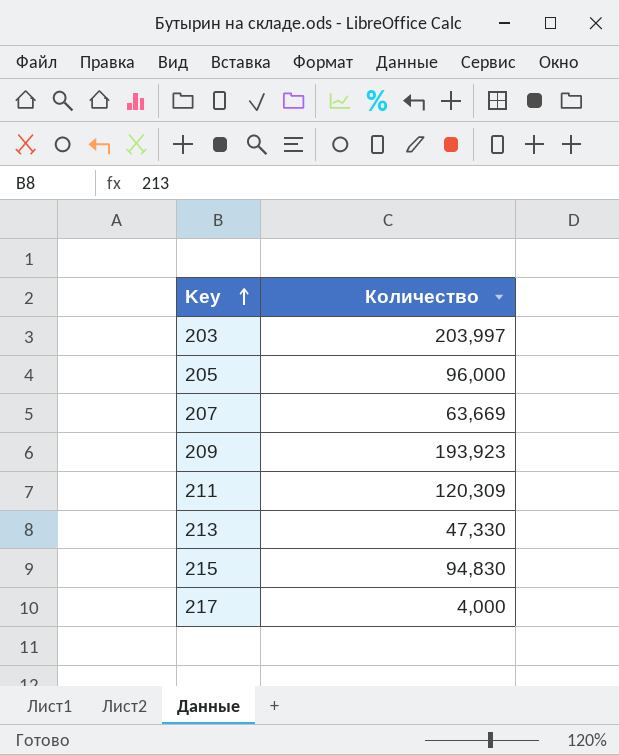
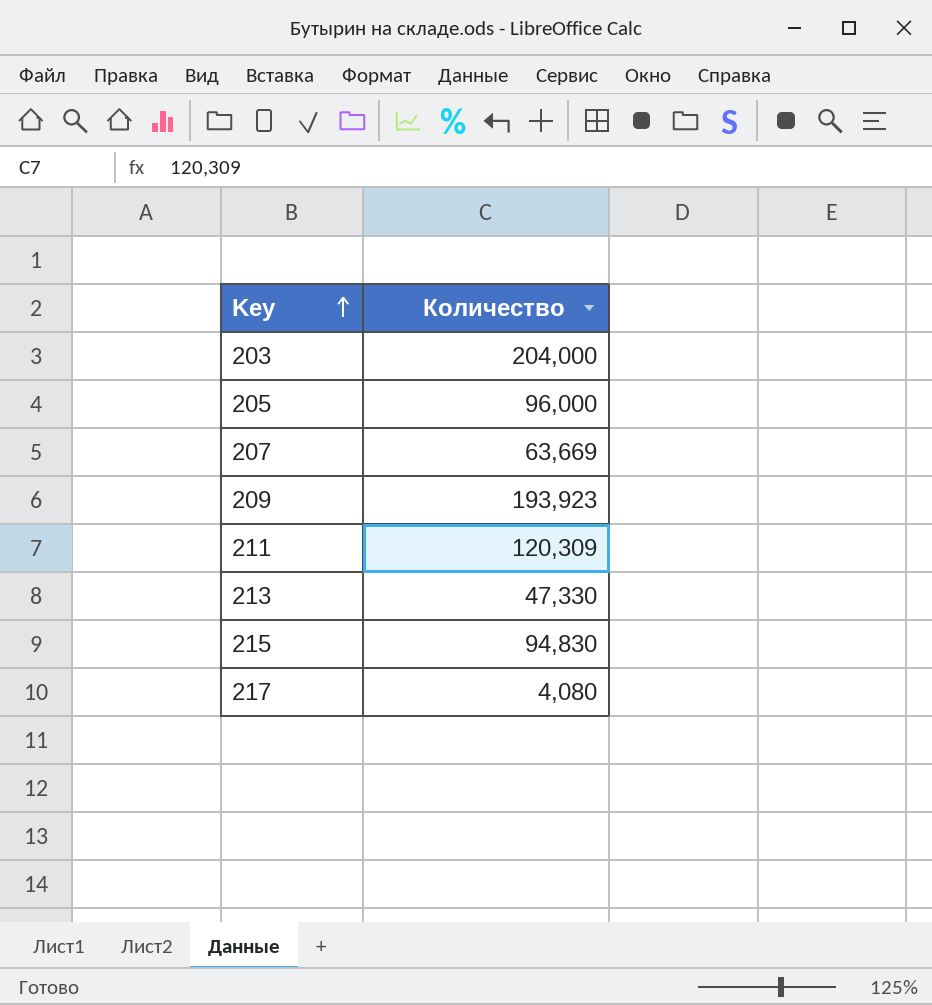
203 | Количество: 203,997 -> 204,000
217 | Количество: 4,000 -> 4,080

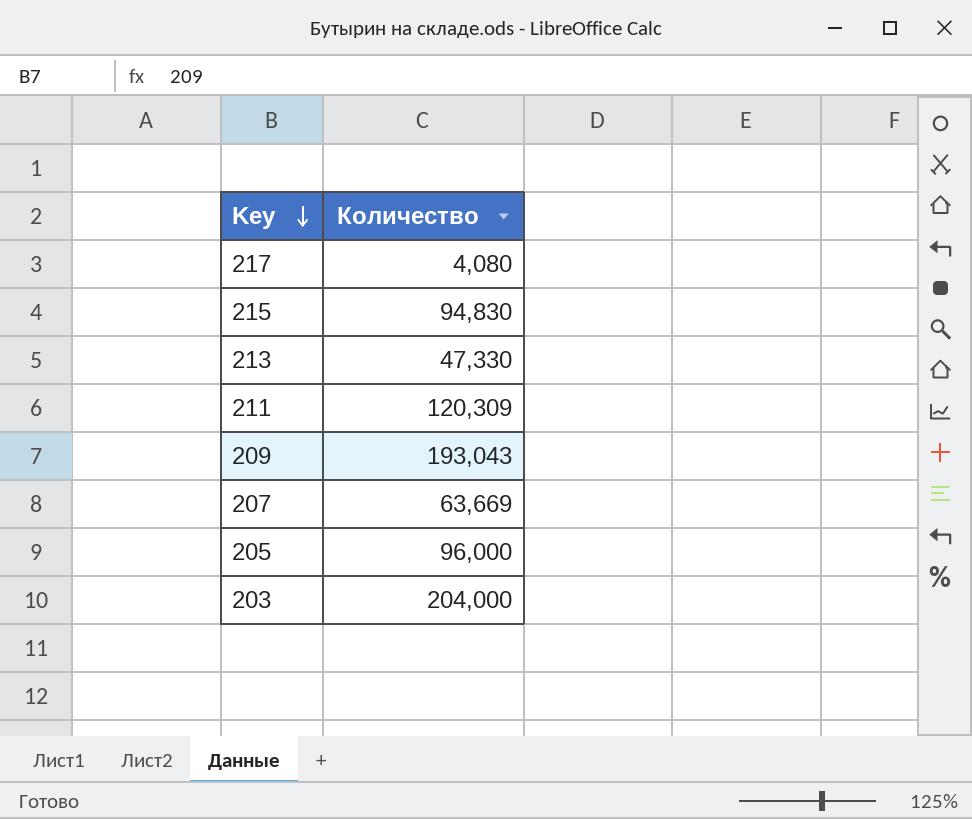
row order: Key ascending -> Key descending
209 | Количество: 193,923 -> 193,043

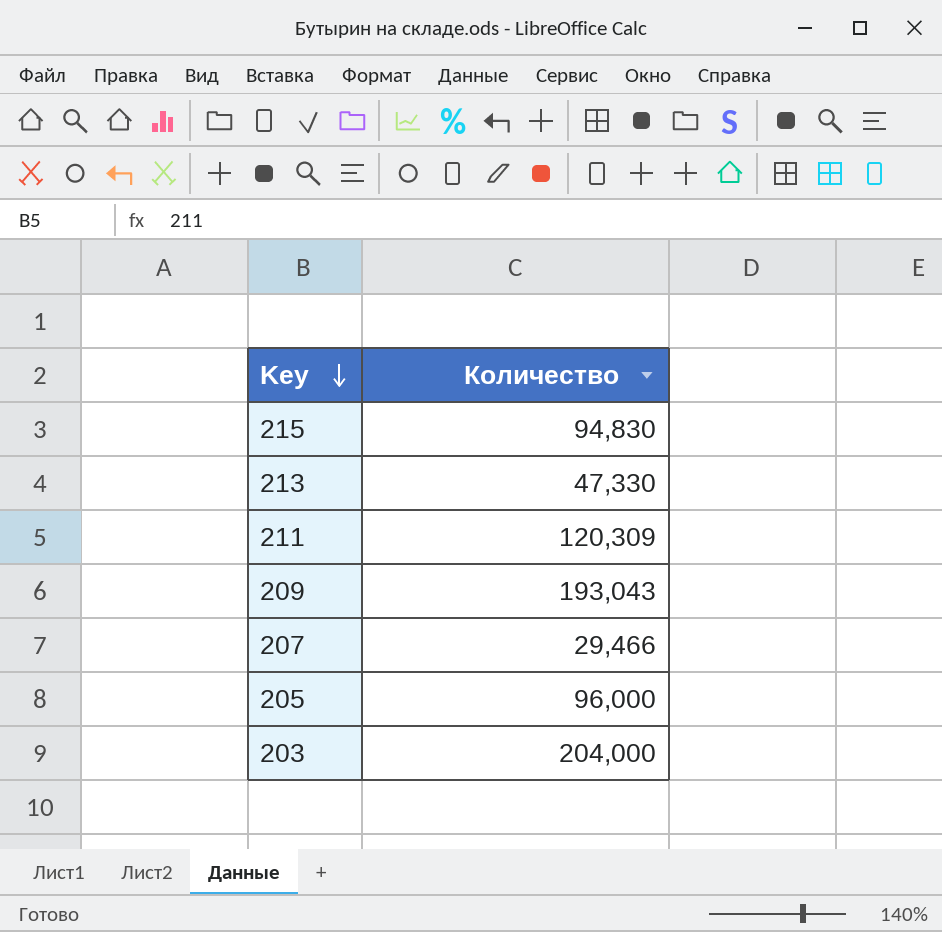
row 217: 4,080 -> none
207 | Количество: 63,669 -> 29,466

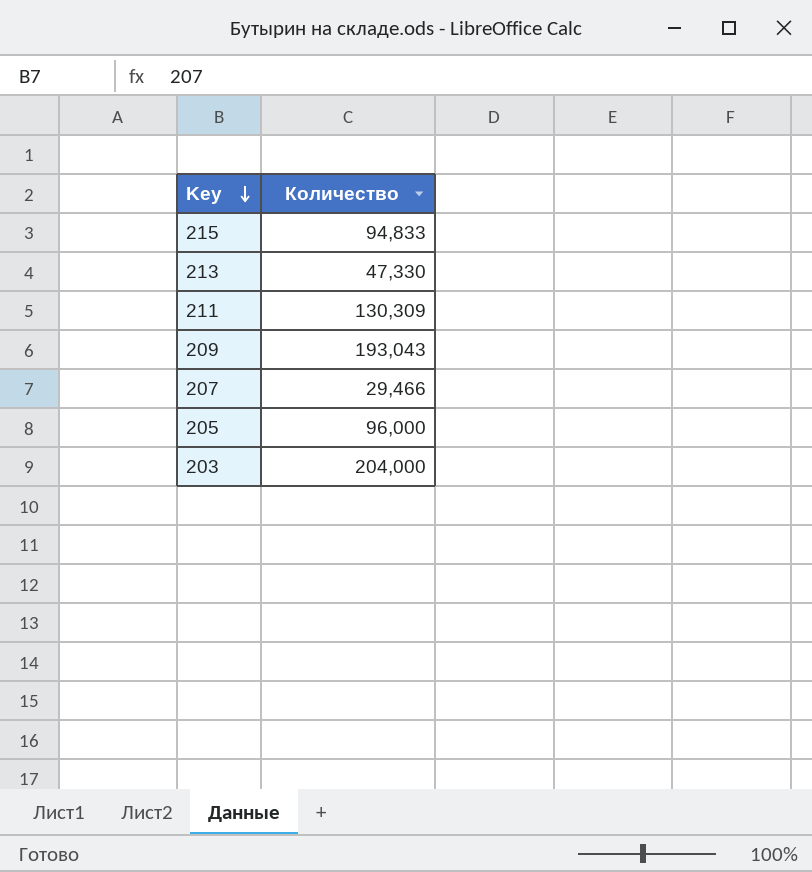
215 | Количество: 94,830 -> 94,833
211 | Количество: 120,309 -> 130,309

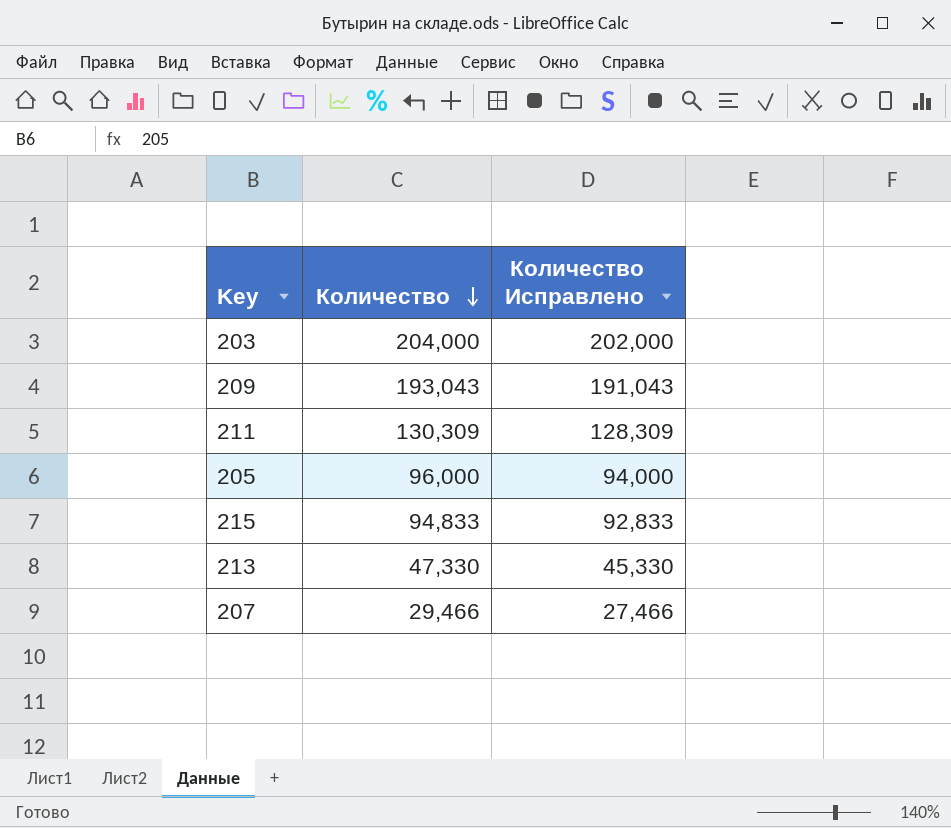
row order: Key descending -> Количество descending
column Количество Исправлено | formula: none -> [Количество] - 2

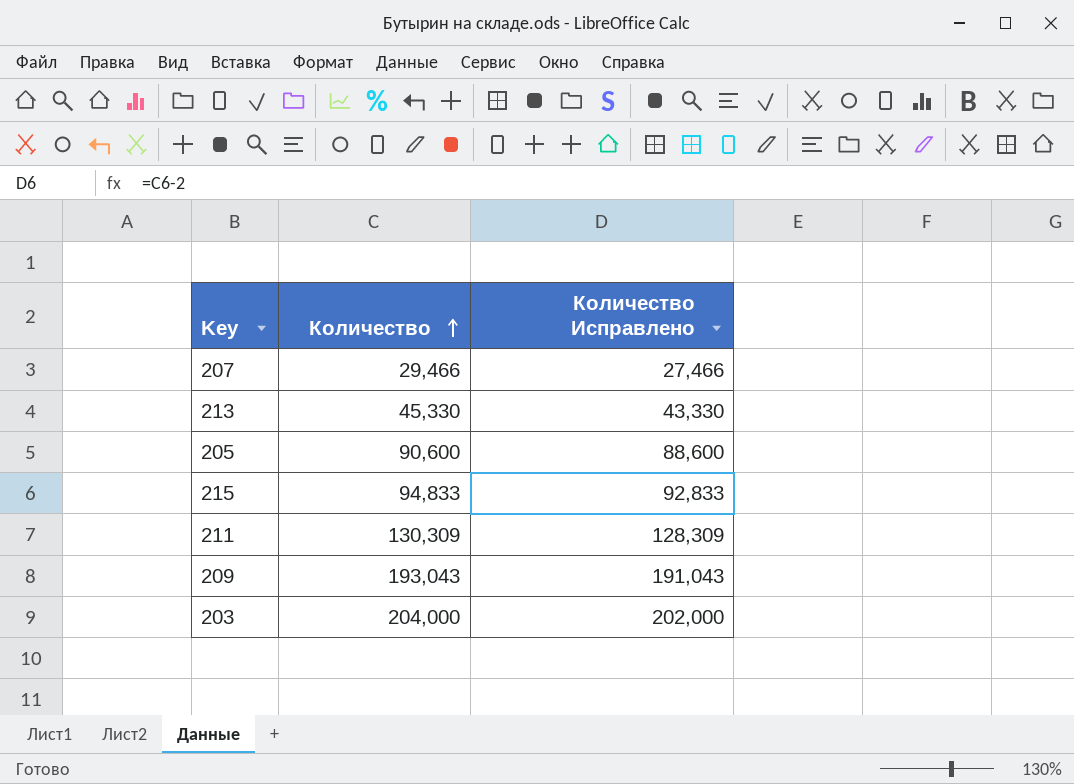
row order: Количество descending -> Количество ascending
213 | Количество: 47,330 -> 45,330
213 | Количество Исправлено: 45,330 -> 43,330
205 | Количество: 96,000 -> 90,600
205 | Количество Исправлено: 94,000 -> 88,600

